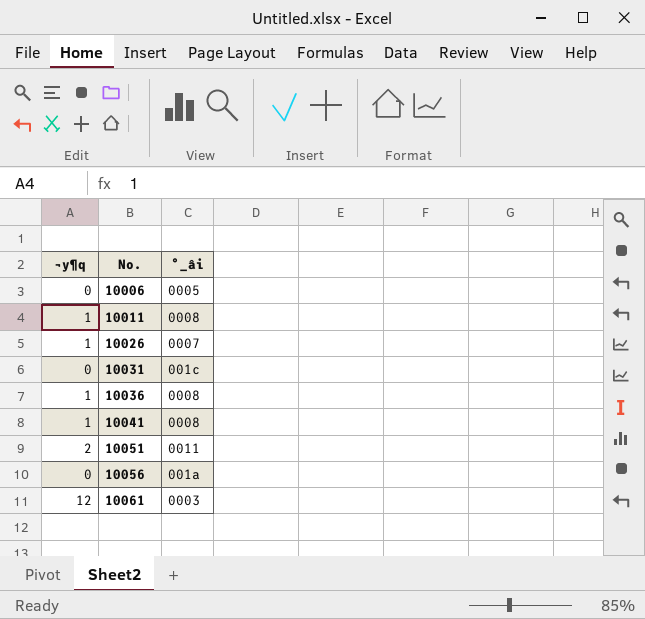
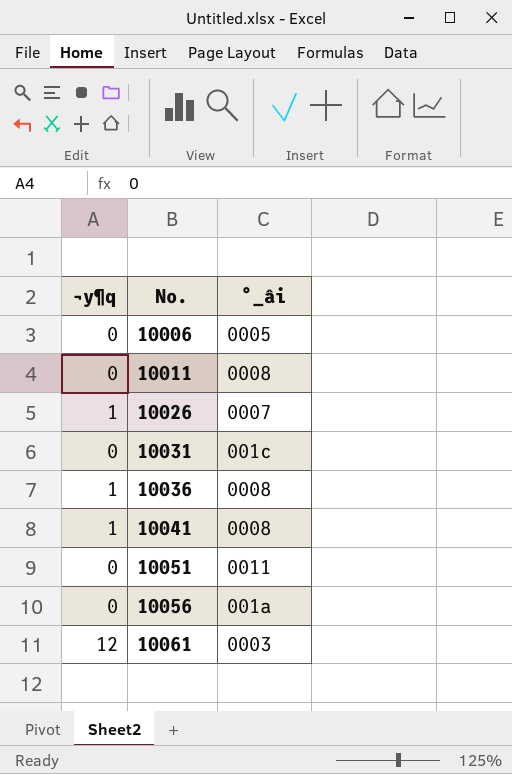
10011 | ¬y¶q: 1 -> 0
10051 | ¬y¶q: 2 -> 0

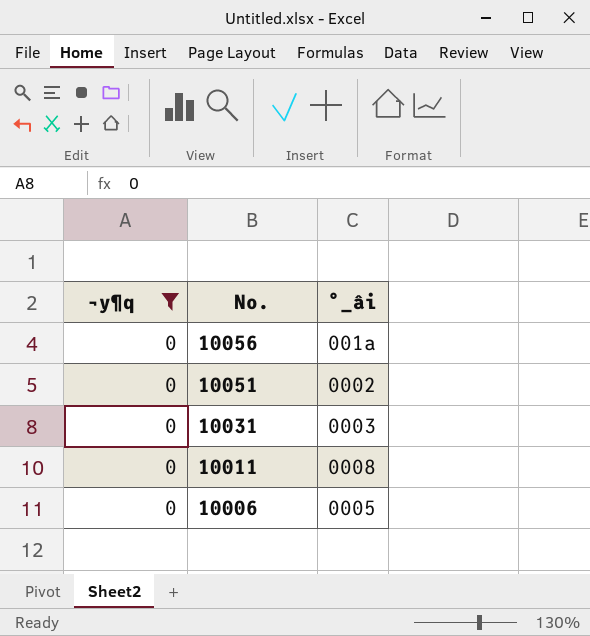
filter: none -> ¬y¶q = 0
row order: No. ascending -> No. descending
10051 | °_âi: 0011 -> 0002
10031 | °_âi: 001c -> 0003

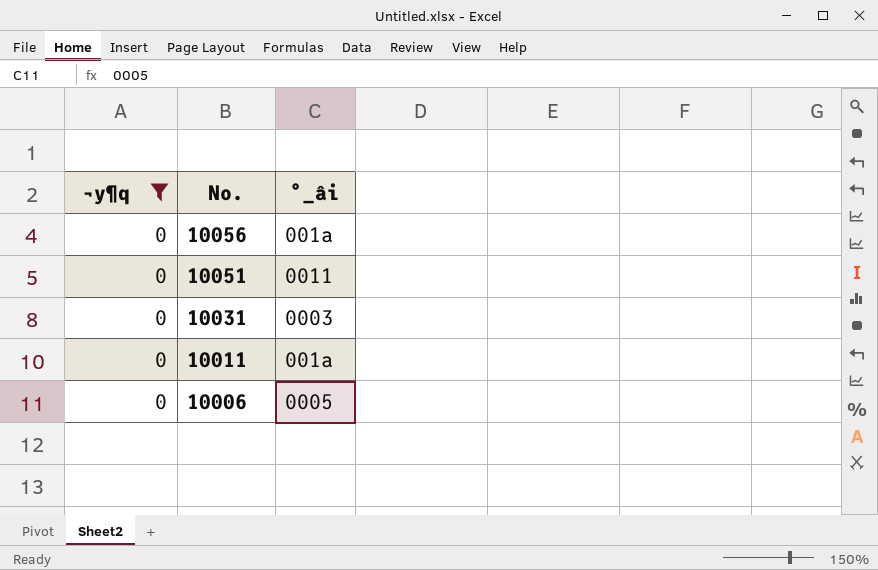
10051 | °_âi: 0002 -> 0011
10011 | °_âi: 0008 -> 001a

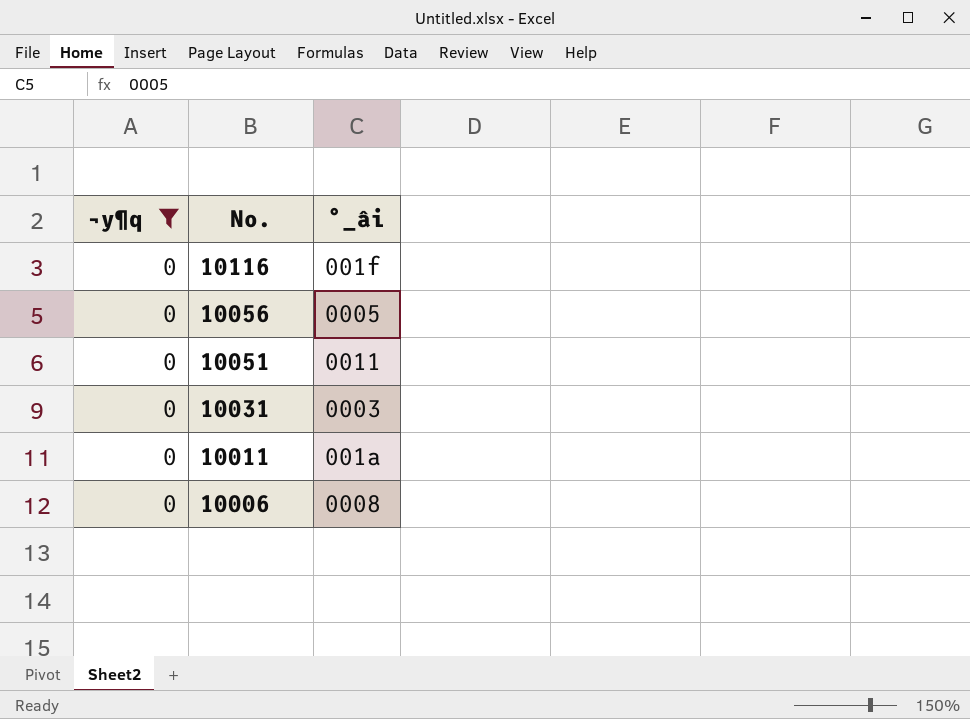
row 10116: none -> 0 | 001f
10056 | °_âi: 001a -> 0005
10006 | °_âi: 0005 -> 0008

